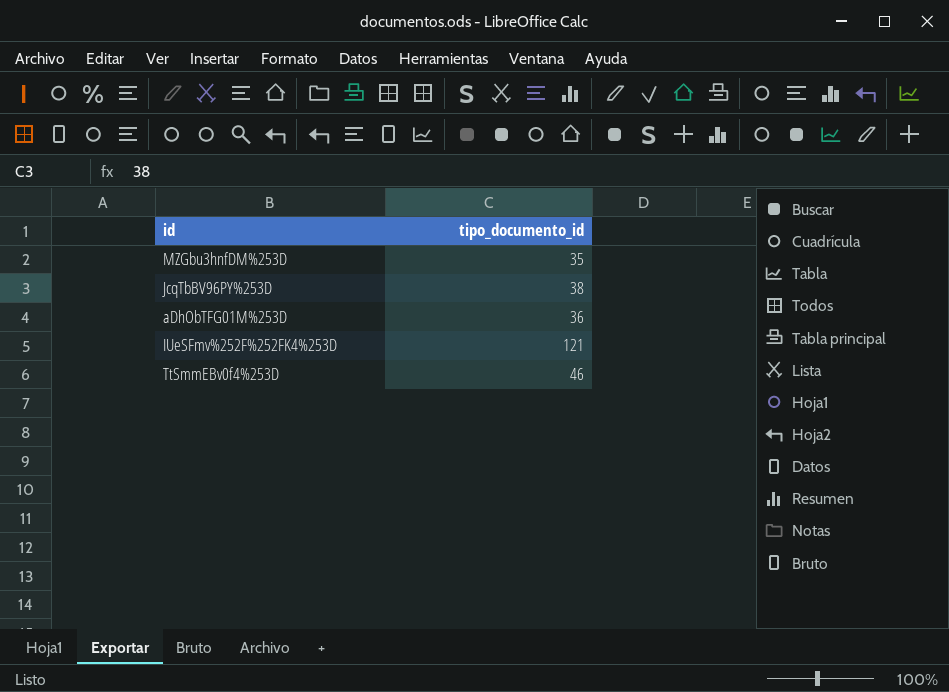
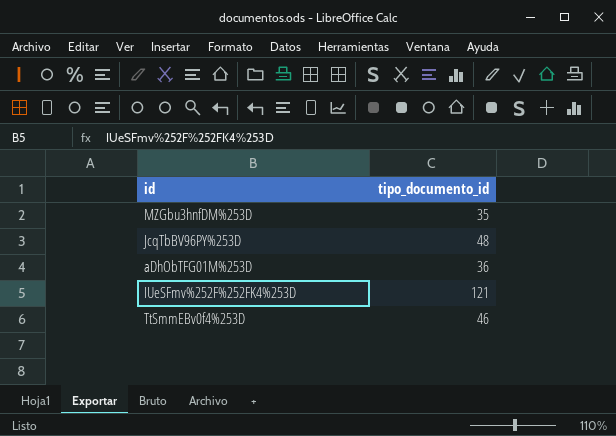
JcqTbBV96PY%253D | tipo_documento_id: 38 -> 48

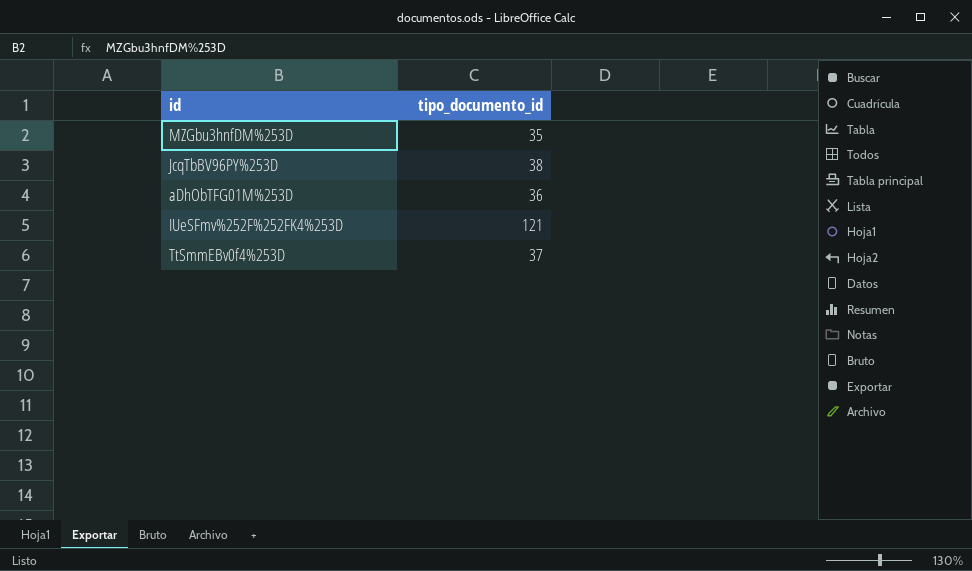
JcqTbBV96PY%253D | tipo_documento_id: 48 -> 38
TtSmmEBv0f4%253D | tipo_documento_id: 46 -> 37

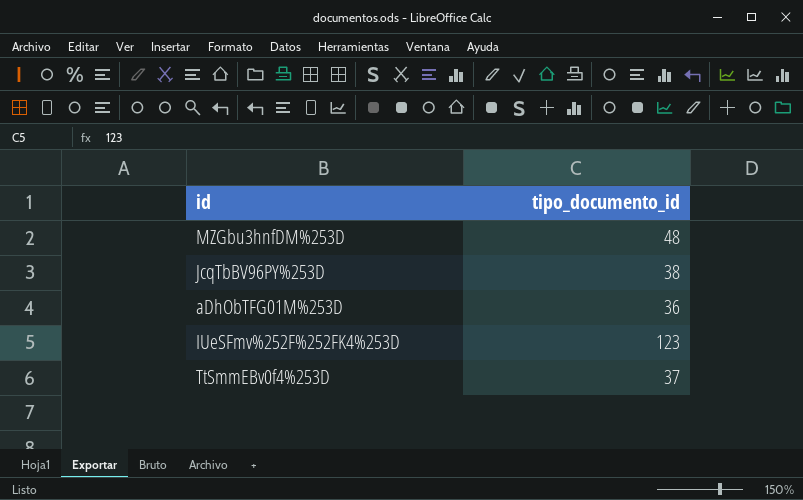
MZGbu3hnfDM%253D | tipo_documento_id: 35 -> 48
IUeSFmv%252F%252FK4%253D | tipo_documento_id: 121 -> 123

